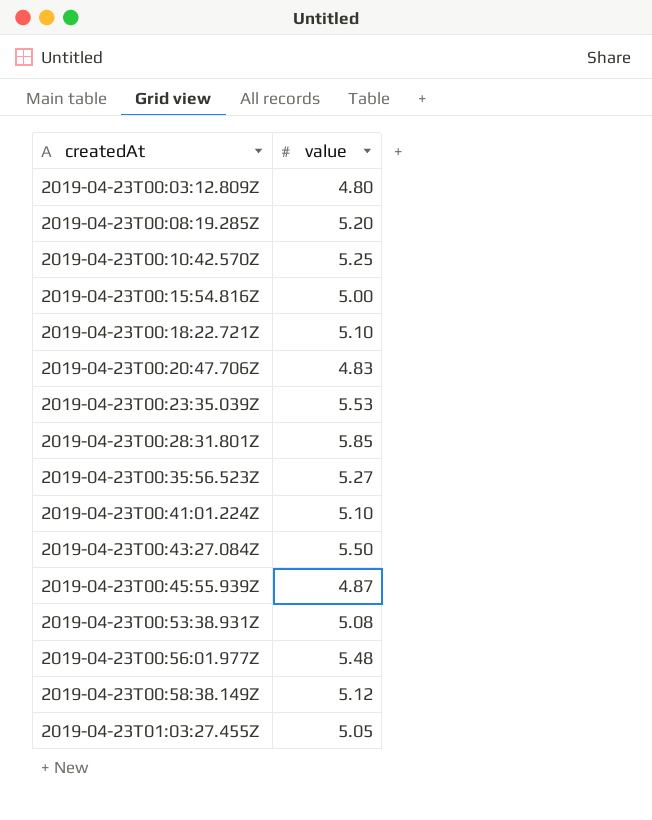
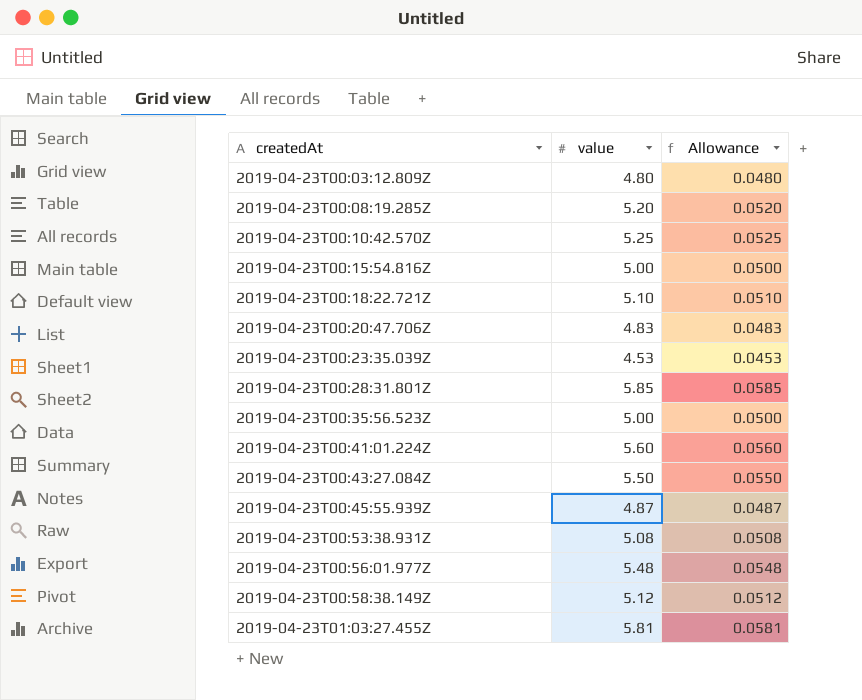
column Allowance | formula: none -> [value] * 0.01
2019-04-23T00:23:35.039Z | value: 5.53 -> 4.53
2019-04-23T00:35:56.523Z | value: 5.27 -> 5.00
2019-04-23T00:41:01.224Z | value: 5.10 -> 5.60
2019-04-23T01:03:27.455Z | value: 5.05 -> 5.81

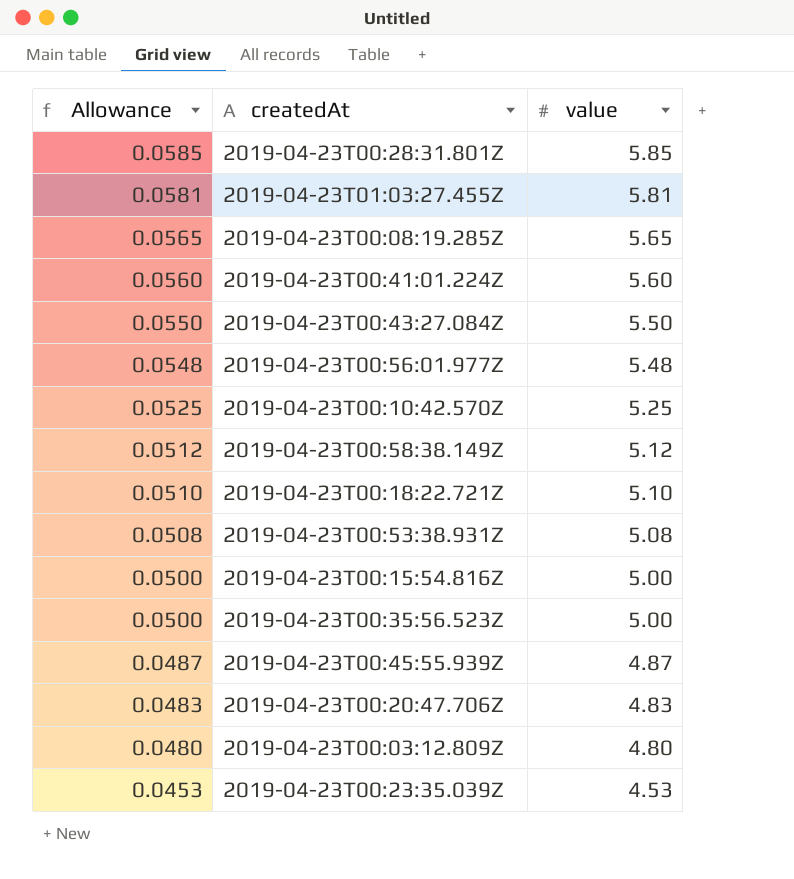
row order: createdAt ascending -> Allowance descending
column Allowance | position: 3 -> 1
2019-04-23T00:08:19.285Z | Allowance: 0.0520 -> 0.0565
2019-04-23T00:08:19.285Z | value: 5.20 -> 5.65

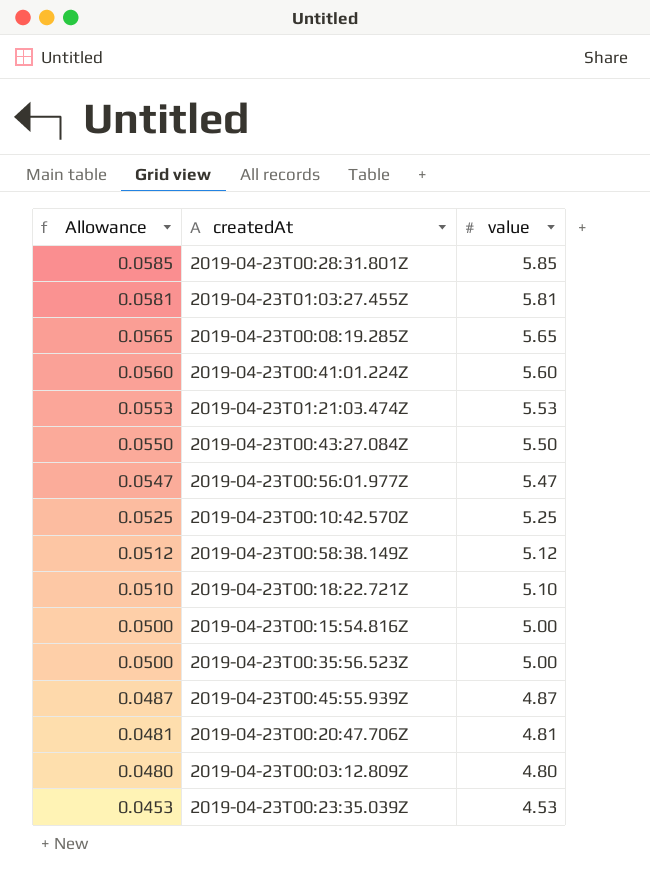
row 2019-04-23T00:53:38.931Z: 0.0508 | 5.08 -> none
row 2019-04-23T01:21:03.474Z: none -> 0.0553 | 5.53
2019-04-23T00:56:01.977Z | Allowance: 0.0548 -> 0.0547
2019-04-23T00:56:01.977Z | value: 5.48 -> 5.47
2019-04-23T00:20:47.706Z | Allowance: 0.0483 -> 0.0481
2019-04-23T00:20:47.706Z | value: 4.83 -> 4.81

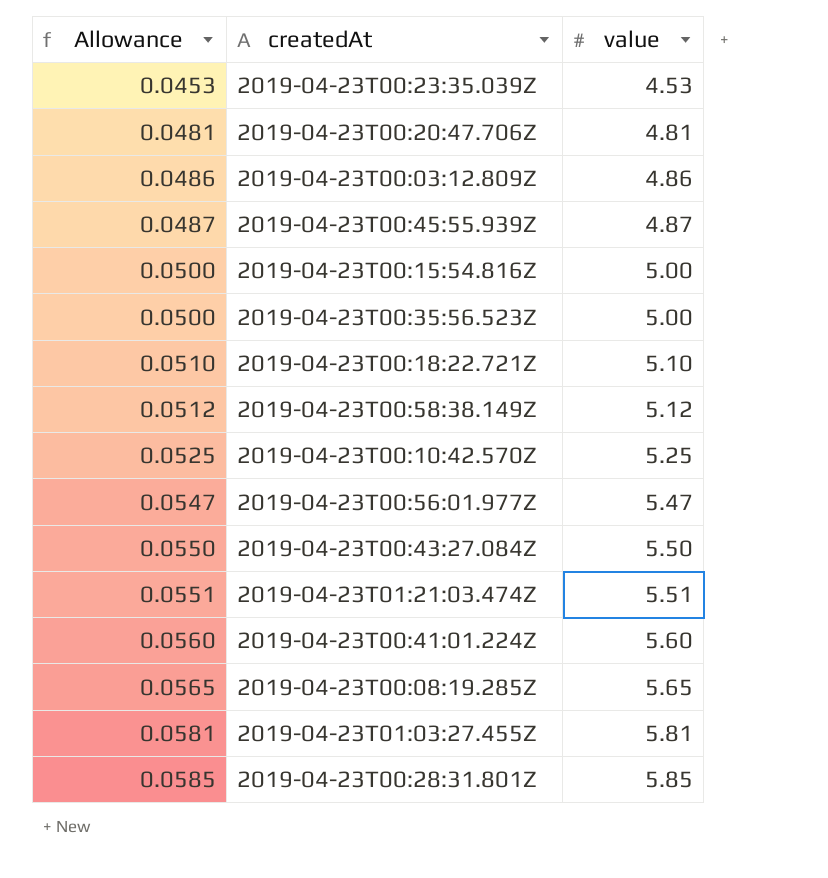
row order: Allowance descending -> Allowance ascending
2019-04-23T00:03:12.809Z | Allowance: 0.0480 -> 0.0486
2019-04-23T00:03:12.809Z | value: 4.80 -> 4.86
2019-04-23T01:21:03.474Z | Allowance: 0.0553 -> 0.0551
2019-04-23T01:21:03.474Z | value: 5.53 -> 5.51

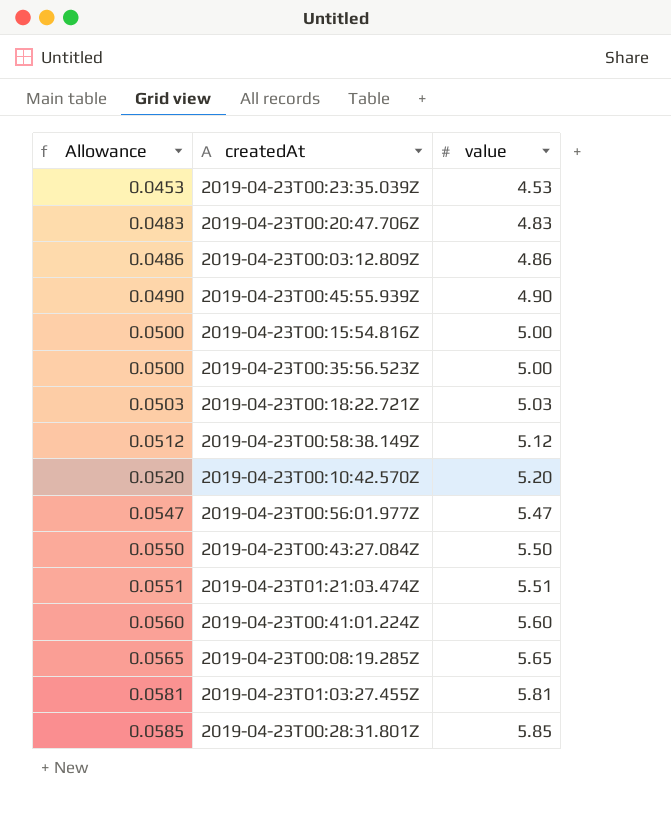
2019-04-23T00:20:47.706Z | Allowance: 0.0481 -> 0.0483
2019-04-23T00:20:47.706Z | value: 4.81 -> 4.83
2019-04-23T00:45:55.939Z | Allowance: 0.0487 -> 0.0490
2019-04-23T00:45:55.939Z | value: 4.87 -> 4.90
2019-04-23T00:18:22.721Z | Allowance: 0.0510 -> 0.0503
2019-04-23T00:18:22.721Z | value: 5.10 -> 5.03
2019-04-23T00:10:42.570Z | Allowance: 0.0525 -> 0.0520
2019-04-23T00:10:42.570Z | value: 5.25 -> 5.20

